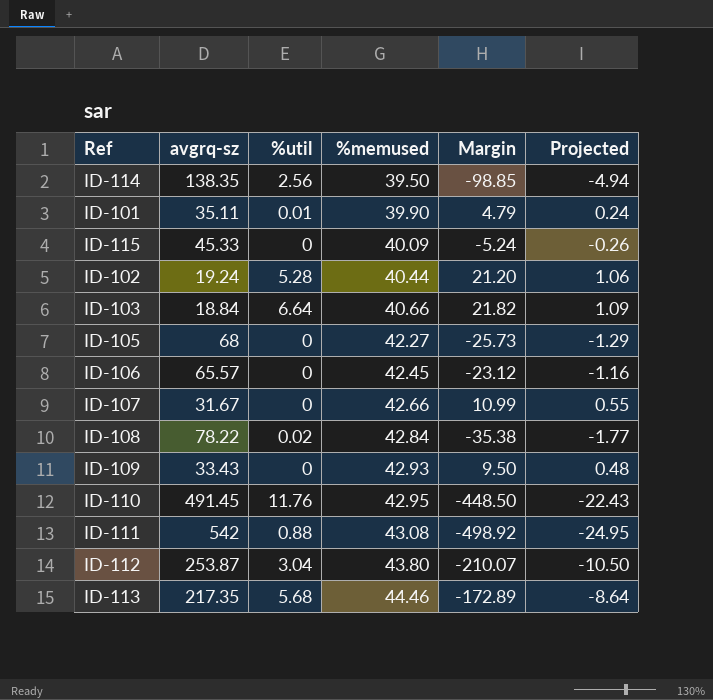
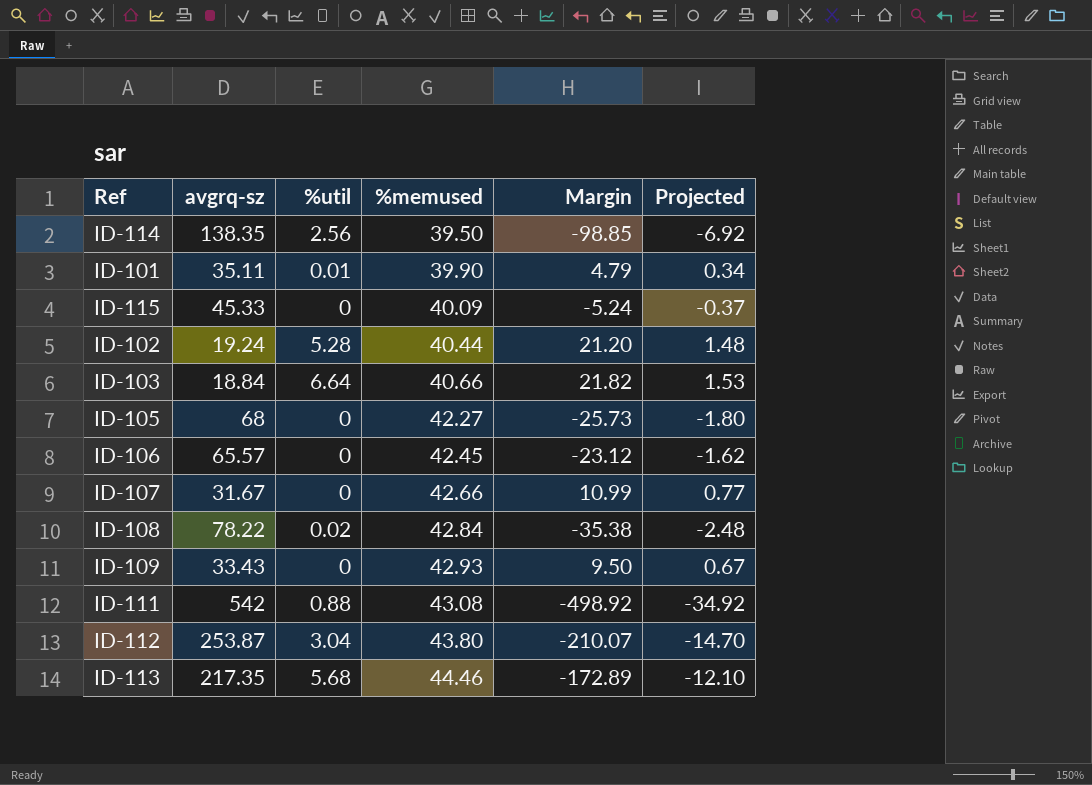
column Projected | formula: [Margin] * 0.05 -> [Margin] * 0.07
row ID-110: 491.45 | 11.76 | 42.95 | -448.50 | -22.43 -> none

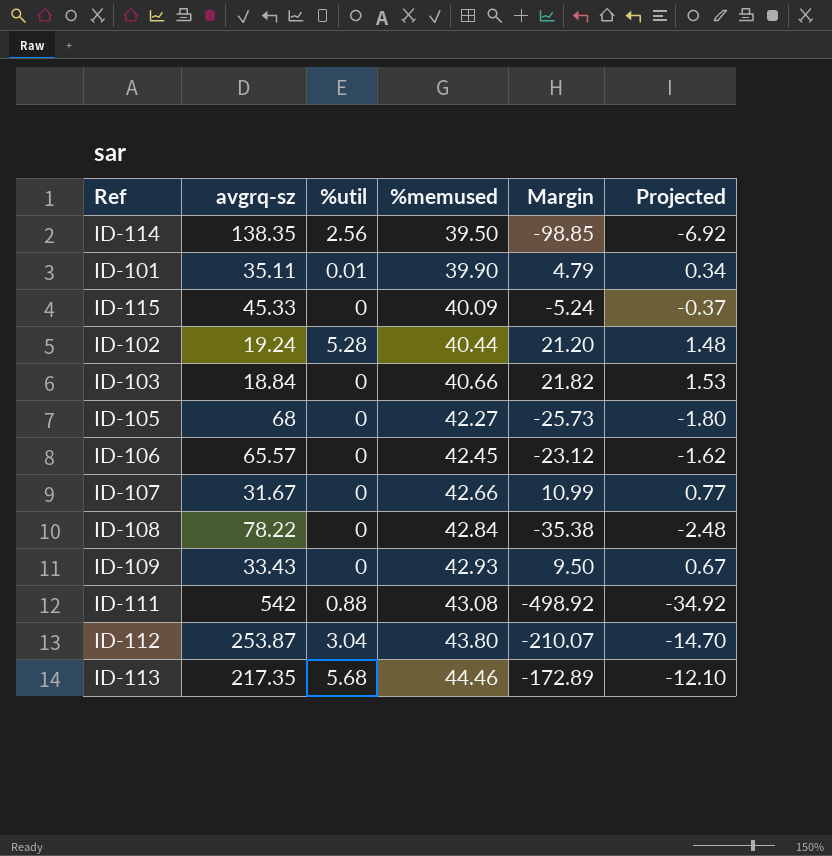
ID-103 | %util: 6.64 -> 0
ID-108 | %util: 0.02 -> 0

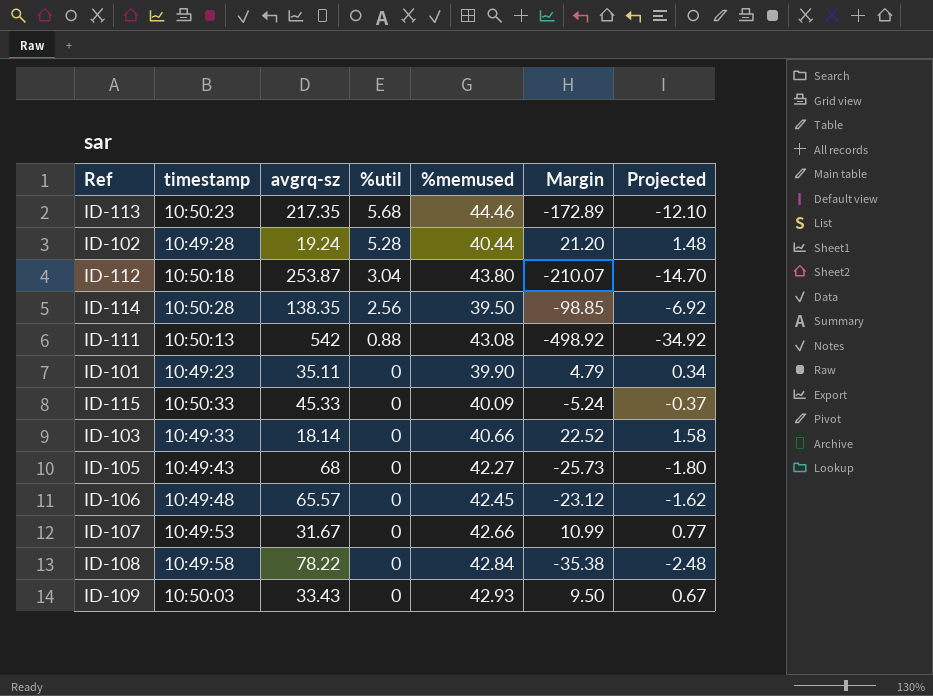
row order: %memused ascending -> %util descending
column timestamp | position: none -> 2
ID-101 | %util: 0.01 -> 0
ID-103 | avgrq-sz: 18.84 -> 18.14
ID-103 | Margin: 21.82 -> 22.52
ID-103 | Projected: 1.53 -> 1.58

